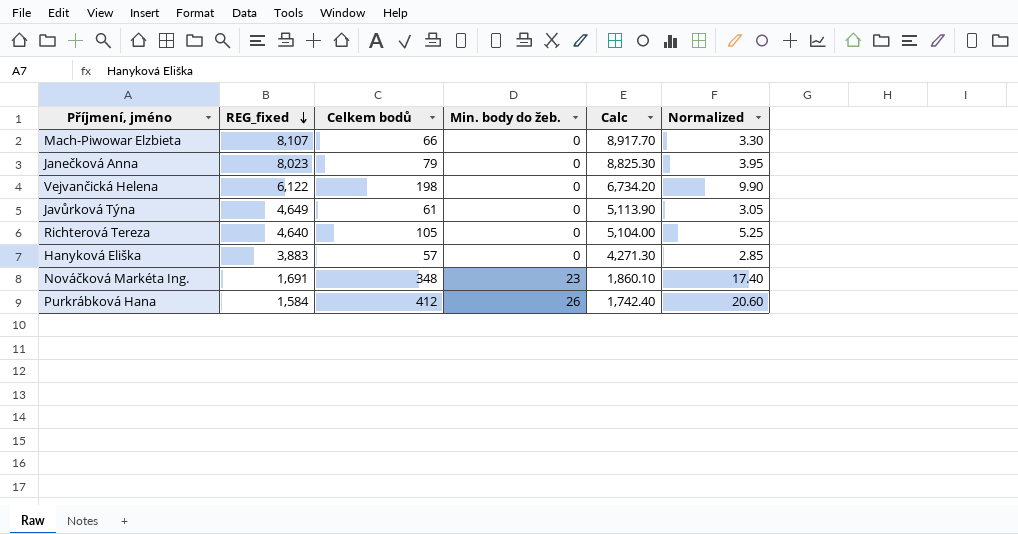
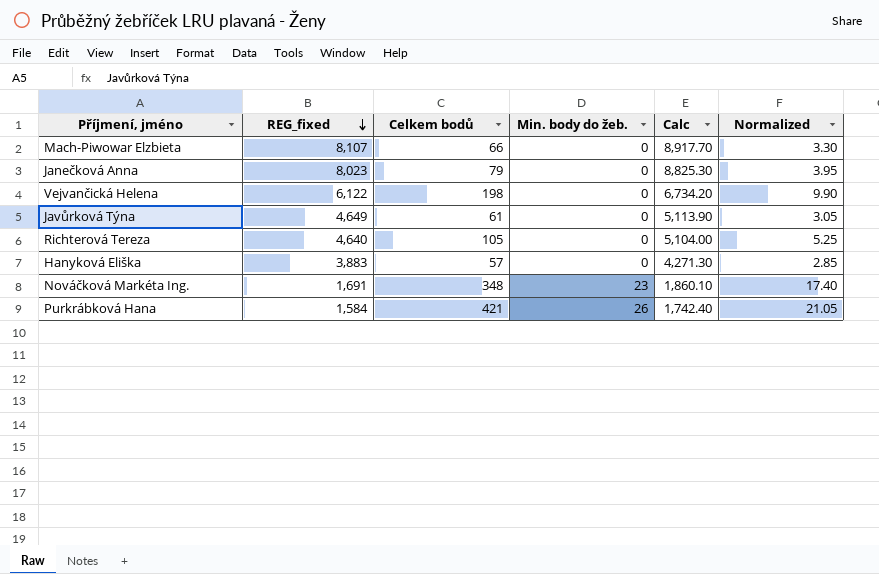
Purkrábková Hana | Celkem bodů: 412 -> 421
Purkrábková Hana | Normalized: 20.60 -> 21.05

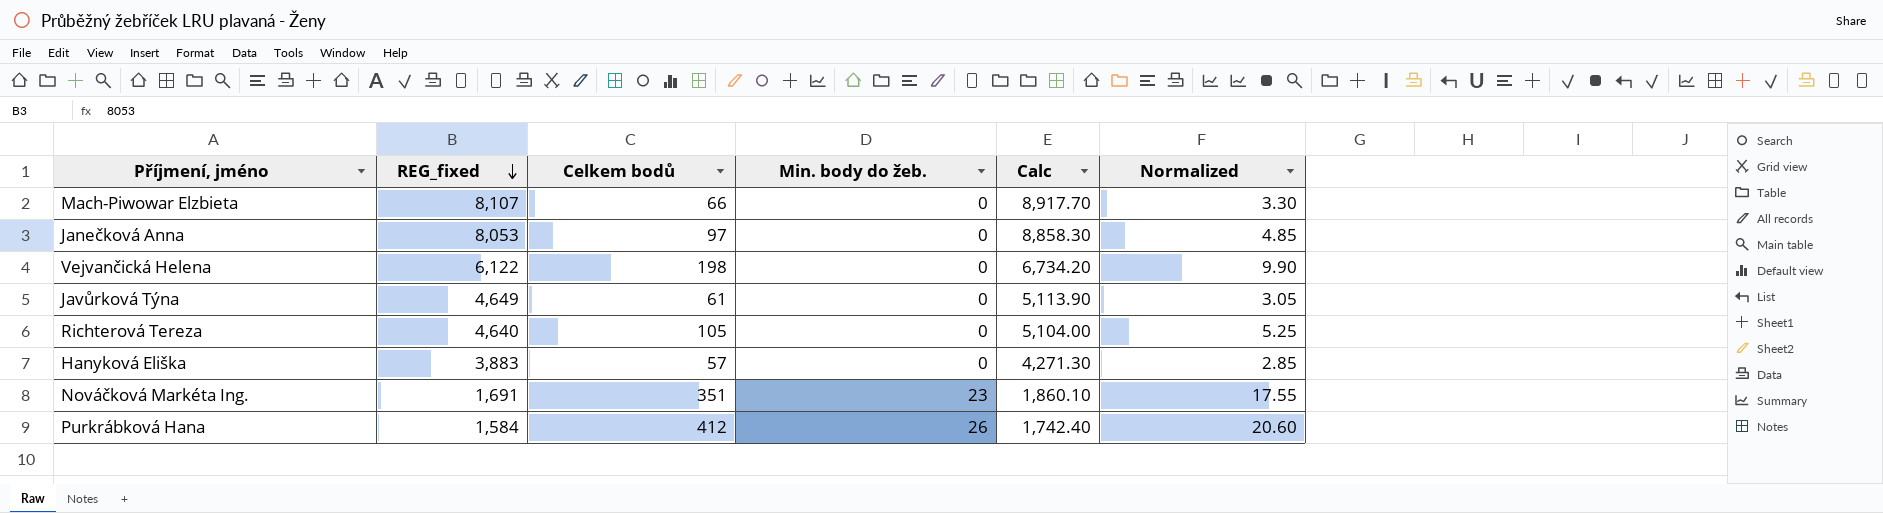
Janečková Anna | REG_fixed: 8,023 -> 8,053
Janečková Anna | Celkem bodů: 79 -> 97
Janečková Anna | Calc: 8,825.30 -> 8,858.30
Janečková Anna | Normalized: 3.95 -> 4.85
Nováčková Markéta Ing. | Celkem bodů: 348 -> 351
Nováčková Markéta Ing. | Normalized: 17.40 -> 17.55
Purkrábková Hana | Celkem bodů: 421 -> 412
Purkrábková Hana | Normalized: 21.05 -> 20.60

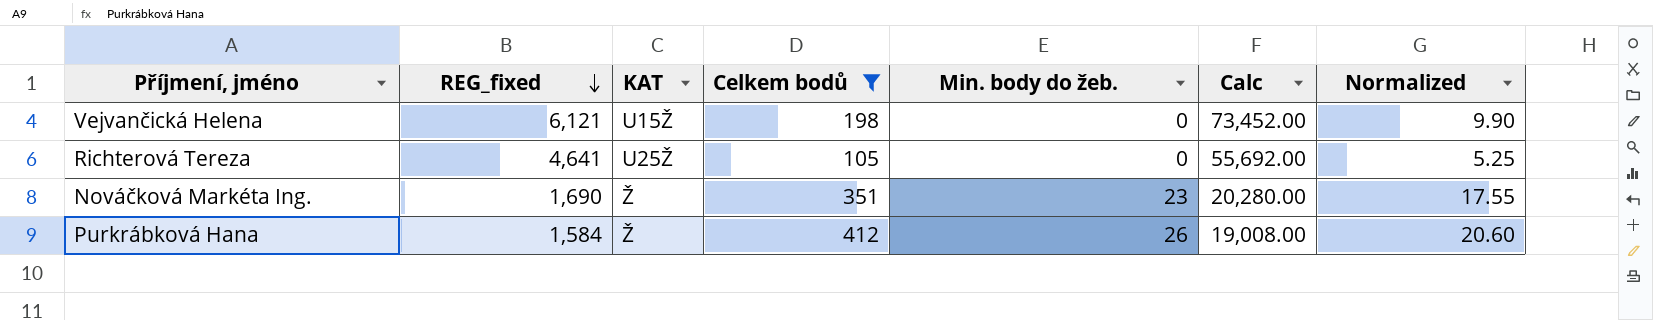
filter: none -> Celkem bodů >= 105
column KAT | position: none -> 3
column Calc | formula: [REG_fixed] * 1.1 -> [REG_fixed] * 12
Vejvančická Helena | REG_fixed: 6,122 -> 6,121
Richterová Tereza | REG_fixed: 4,640 -> 4,641
Nováčková Markéta Ing. | REG_fixed: 1,691 -> 1,690

